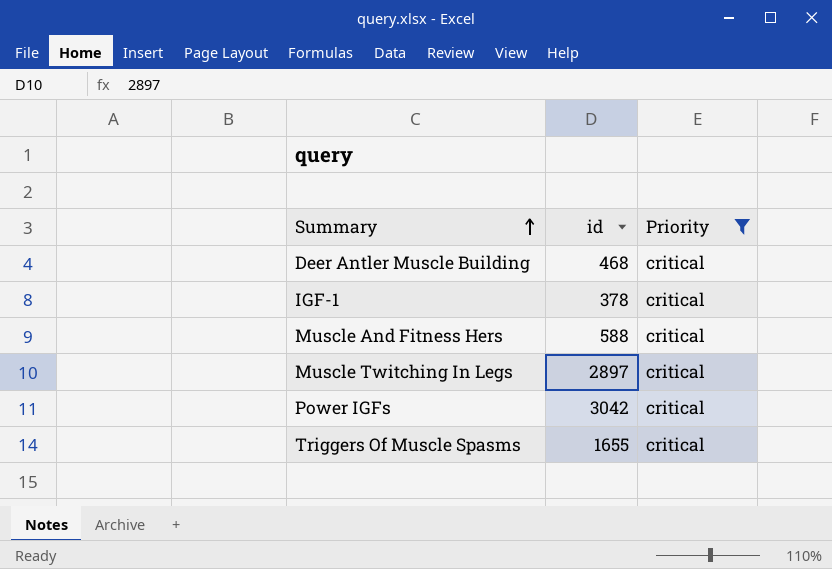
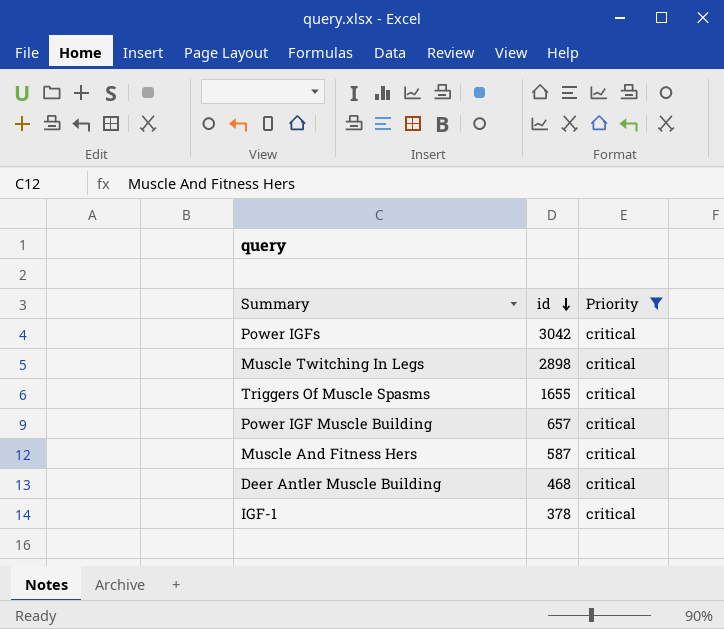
row order: Summary ascending -> id descending
Muscle Twitching In Legs | id: 2897 -> 2898
row Power IGF Muscle Building: none -> 657 | critical
Muscle And Fitness Hers | id: 588 -> 587

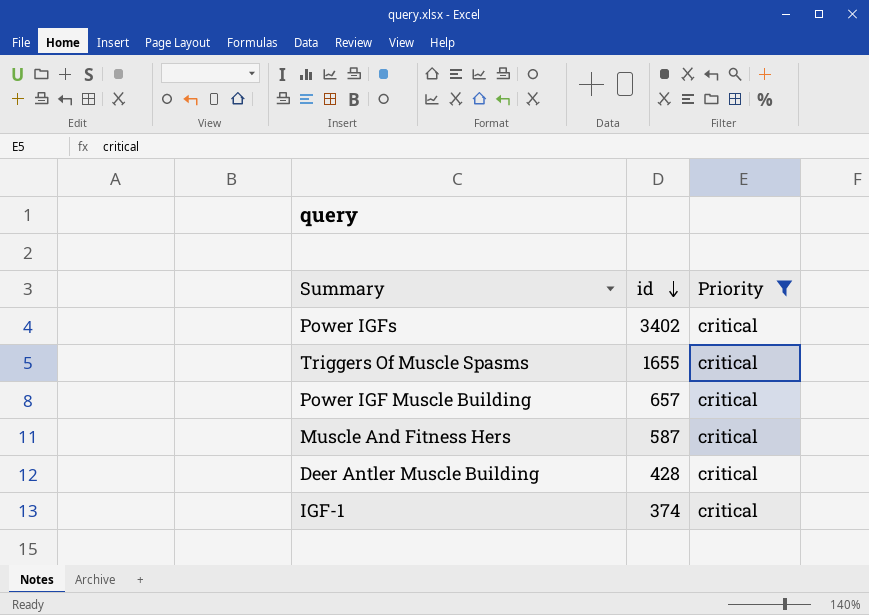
row Muscle Twitching In Legs: 2898 | critical -> none
Power IGFs | id: 3042 -> 3402
Deer Antler Muscle Building | id: 468 -> 428
IGF-1 | id: 378 -> 374

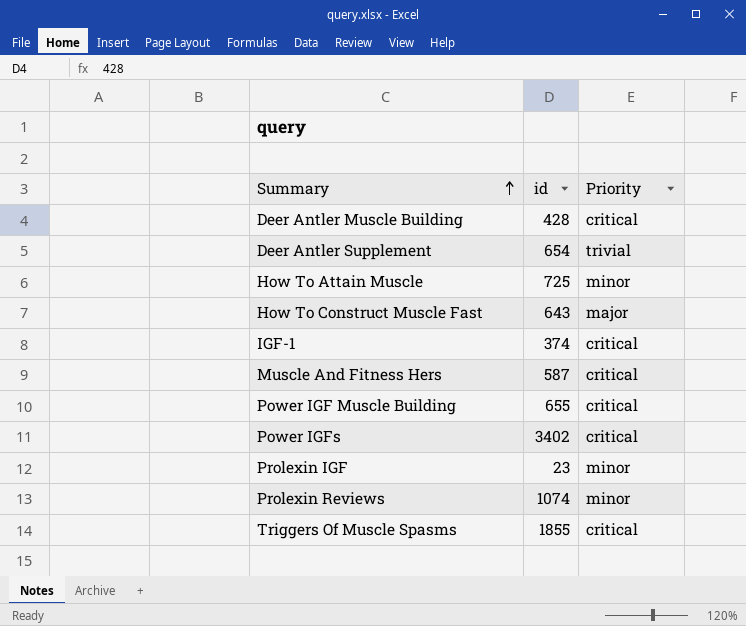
filter: Priority = critical -> none
row order: id descending -> Summary ascending
Power IGF Muscle Building | id: 657 -> 655
Triggers Of Muscle Spasms | id: 1655 -> 1855

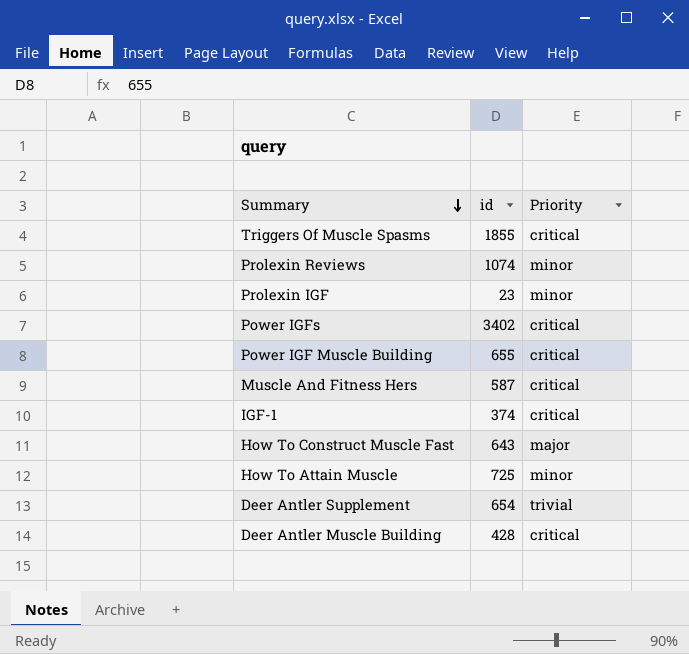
row order: Summary ascending -> Summary descending

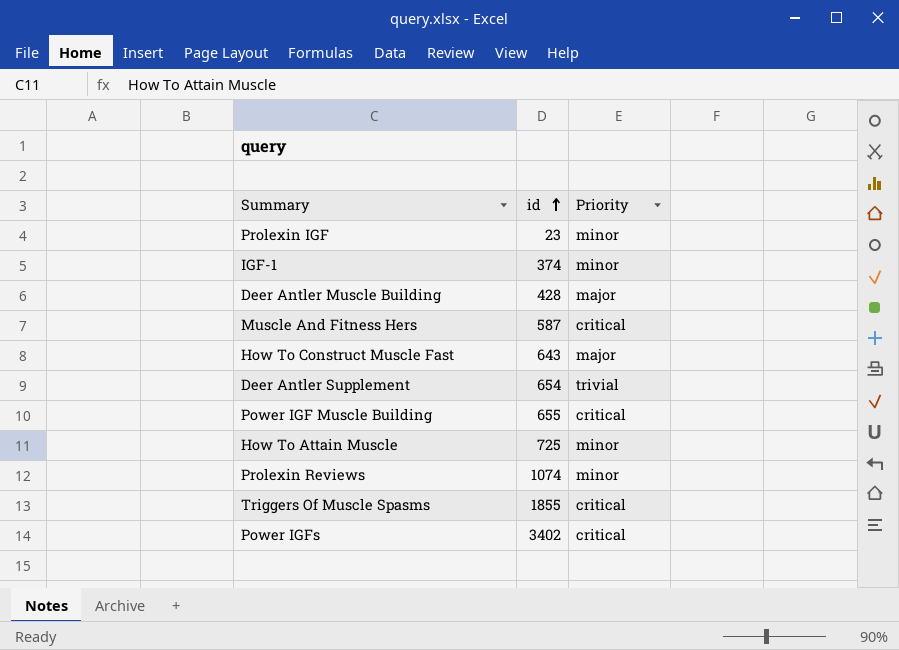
row order: Summary descending -> id ascending
IGF-1 | Priority: critical -> minor
Deer Antler Muscle Building | Priority: critical -> major

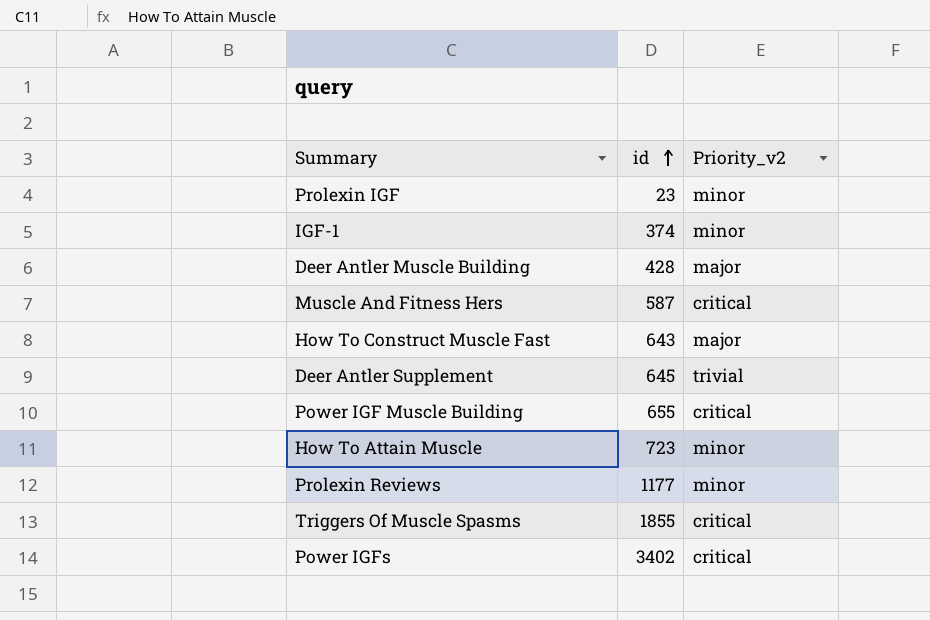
column name: Priority -> Priority_v2
Deer Antler Supplement | id: 654 -> 645
How To Attain Muscle | id: 725 -> 723
Prolexin Reviews | id: 1074 -> 1177

